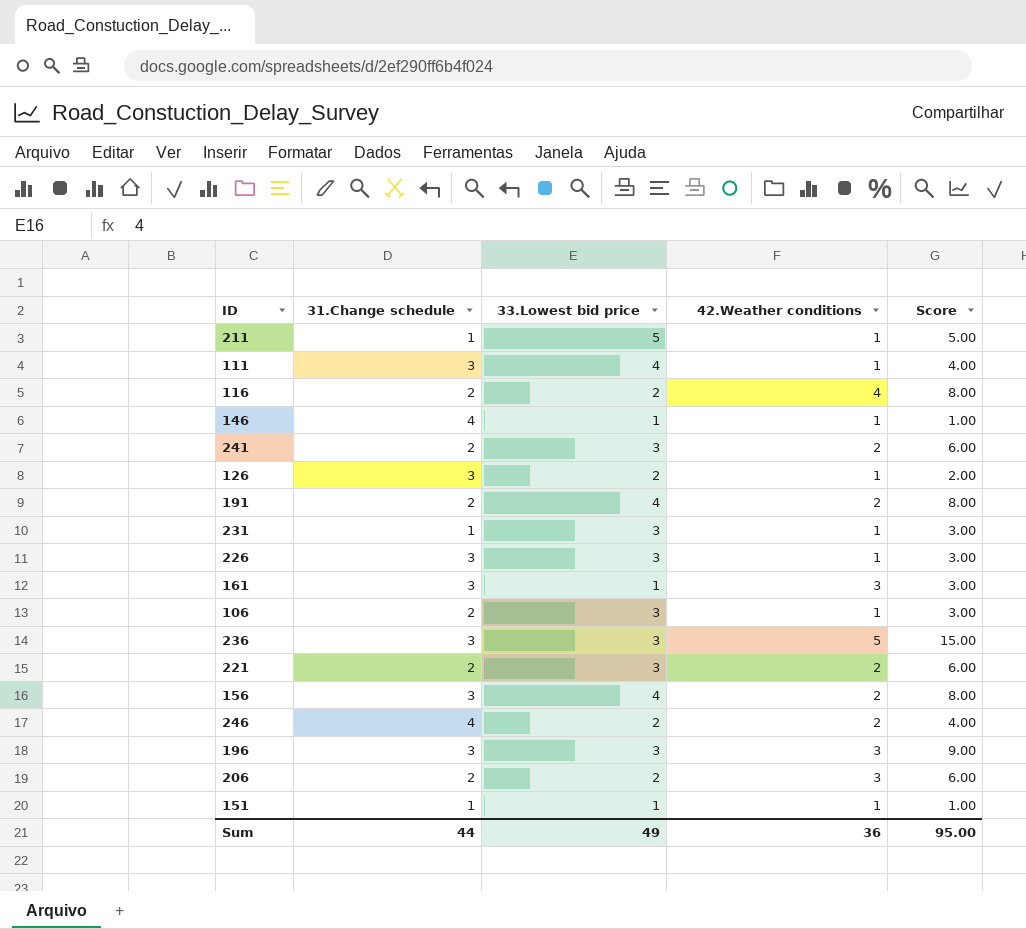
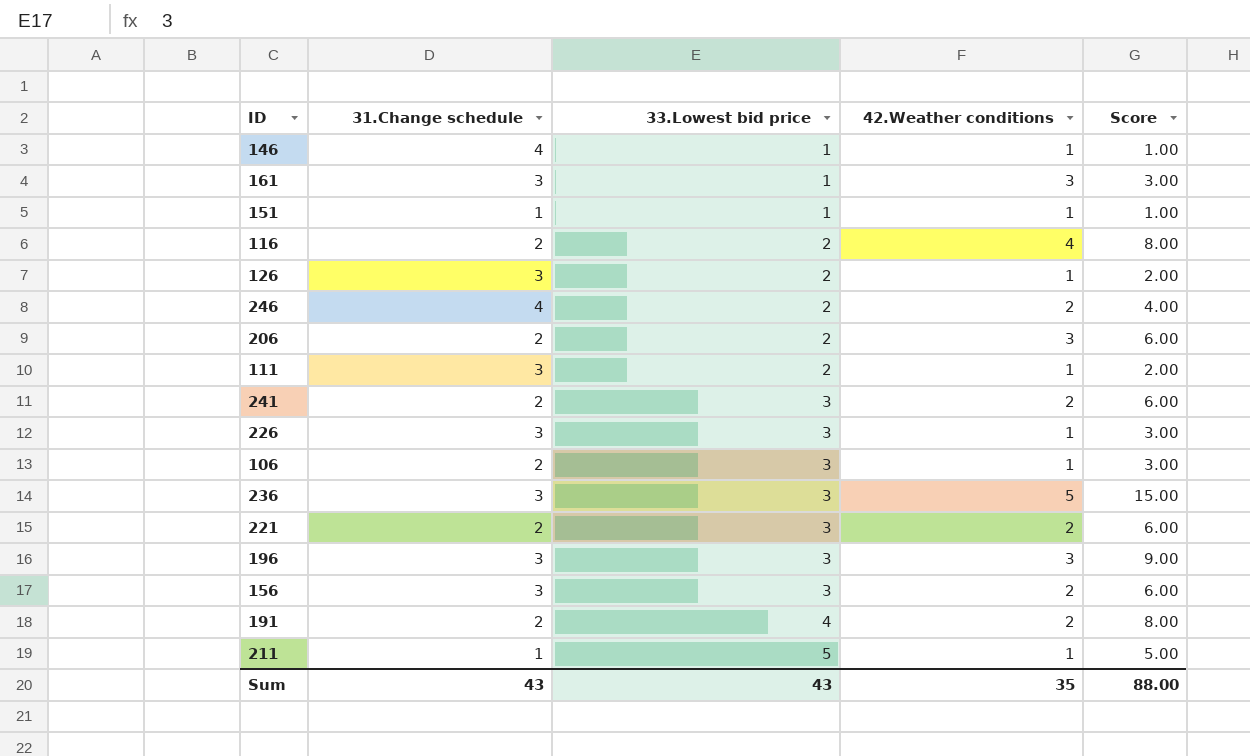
row order: none -> 33.Lowest bid price ascending
row 231: 1 | 3 | 1 | 3.00 -> none
111 | 33.Lowest bid price: 4 -> 2
111 | Score: 4.00 -> 2.00
156 | 33.Lowest bid price: 4 -> 3
156 | Score: 8.00 -> 6.00
Sum | 31.Change schedule: 44 -> 43
Sum | 33.Lowest bid price: 49 -> 43
Sum | 42.Weather conditions: 36 -> 35
Sum | Score: 95.00 -> 88.00

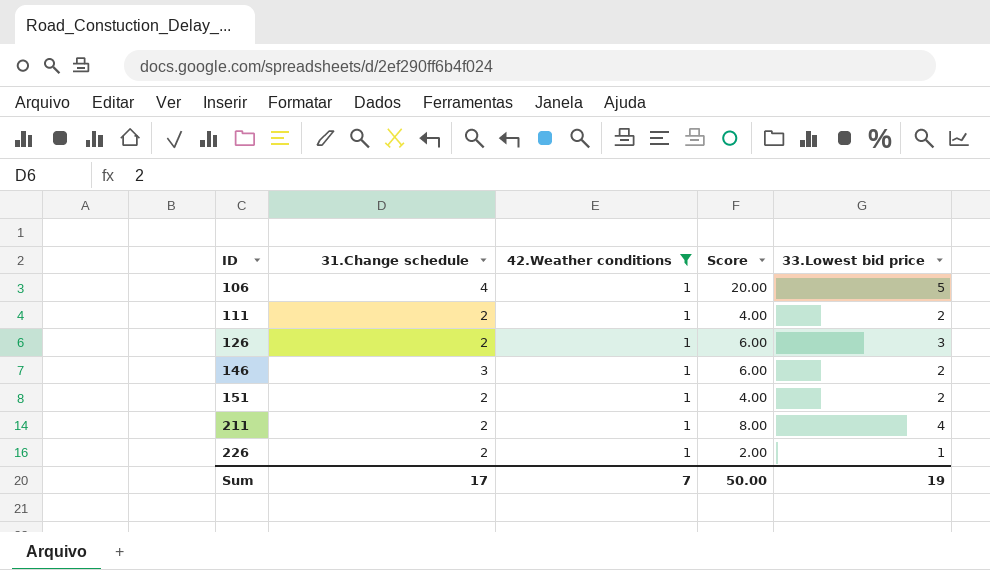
filter: none -> 42.Weather conditions = 1
row order: 33.Lowest bid price ascending -> ID ascending
column Score | formula: [33.Lowest bid price] * [42.Weather conditions] -> [31.Change schedule] * [33.Lowest bid price]
column 33.Lowest bid price | position: 3 -> 5
106 | 31.Change schedule: 2 -> 4
106 | 33.Lowest bid price: 3 -> 5
111 | 31.Change schedule: 3 -> 2
126 | 31.Change schedule: 3 -> 2
126 | 33.Lowest bid price: 2 -> 3
146 | 31.Change schedule: 4 -> 3
146 | 33.Lowest bid price: 1 -> 2
151 | 31.Change schedule: 1 -> 2
151 | 33.Lowest bid price: 1 -> 2
211 | 31.Change schedule: 1 -> 2
211 | 33.Lowest bid price: 5 -> 4
226 | 31.Change schedule: 3 -> 2
226 | 33.Lowest bid price: 3 -> 1
Sum | 31.Change schedule: 43 -> 17
Sum | 42.Weather conditions: 35 -> 7
Sum | Score: 88.00 -> 50.00
Sum | 33.Lowest bid price: 43 -> 19

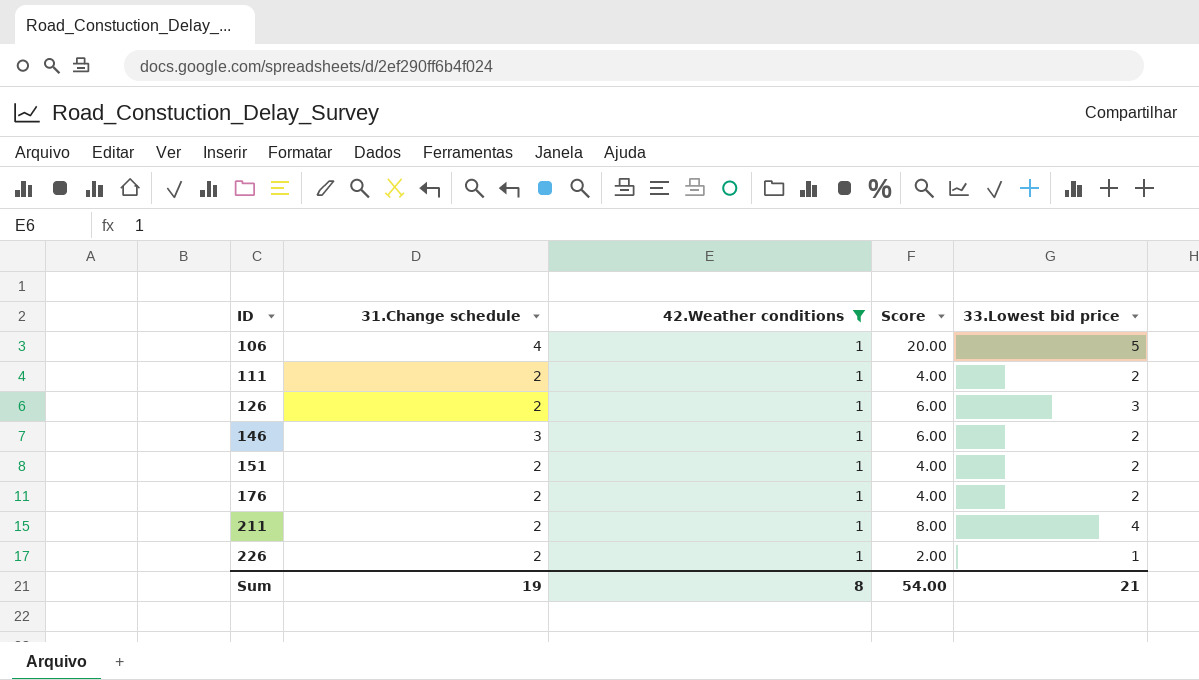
row 176: none -> 2 | 1 | 4.00 | 2
Sum | 31.Change schedule: 17 -> 19
Sum | 42.Weather conditions: 7 -> 8
Sum | Score: 50.00 -> 54.00
Sum | 33.Lowest bid price: 19 -> 21

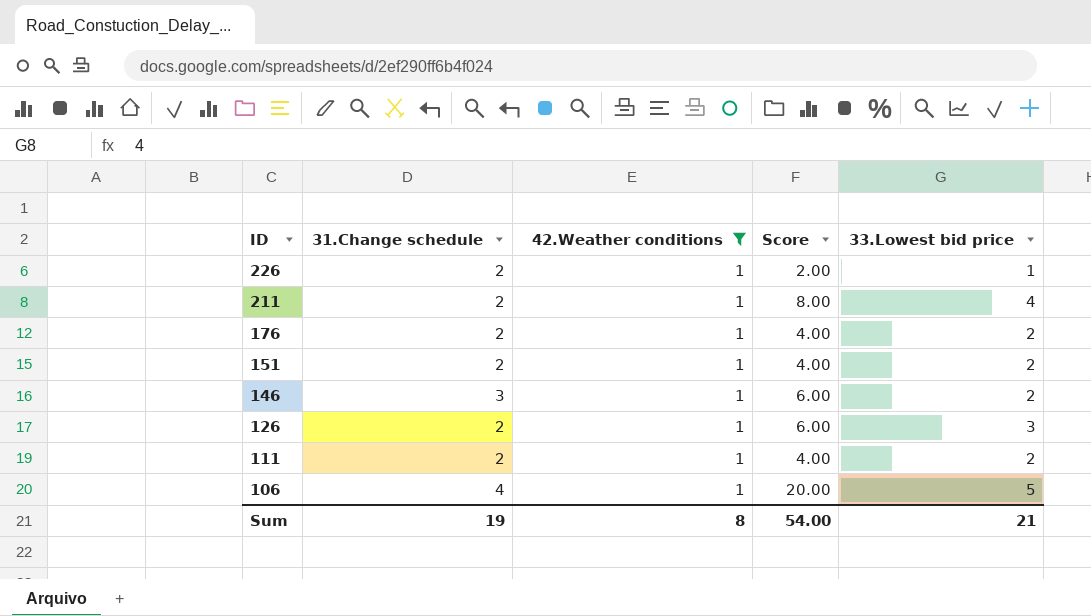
row order: ID ascending -> ID descending

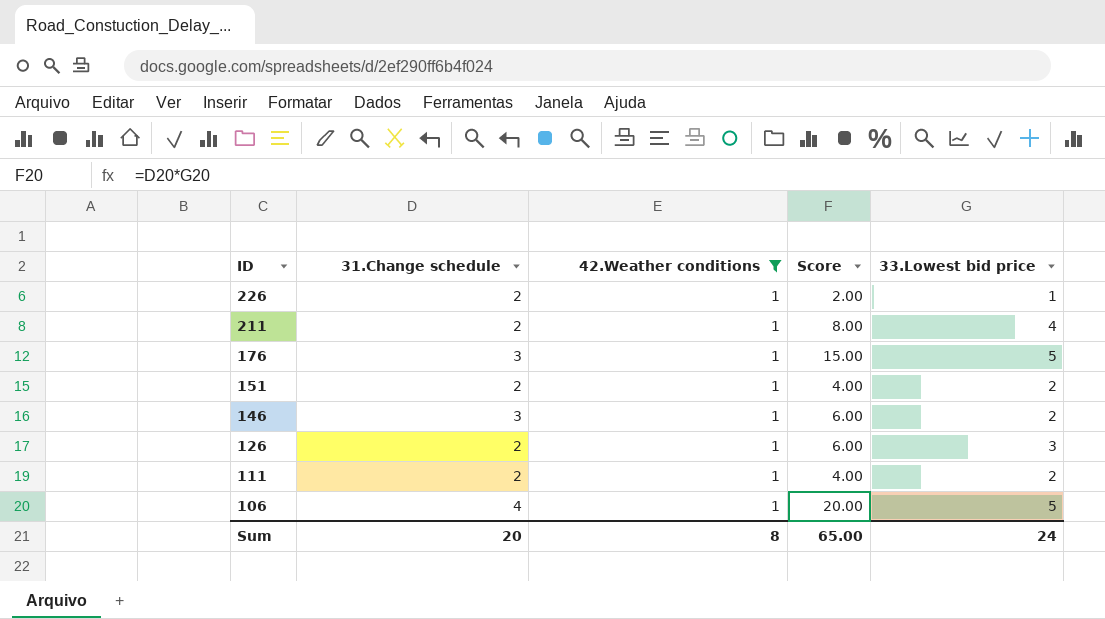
176 | 31.Change schedule: 2 -> 3
176 | Score: 4.00 -> 15.00
176 | 33.Lowest bid price: 2 -> 5
Sum | 31.Change schedule: 19 -> 20
Sum | Score: 54.00 -> 65.00
Sum | 33.Lowest bid price: 21 -> 24

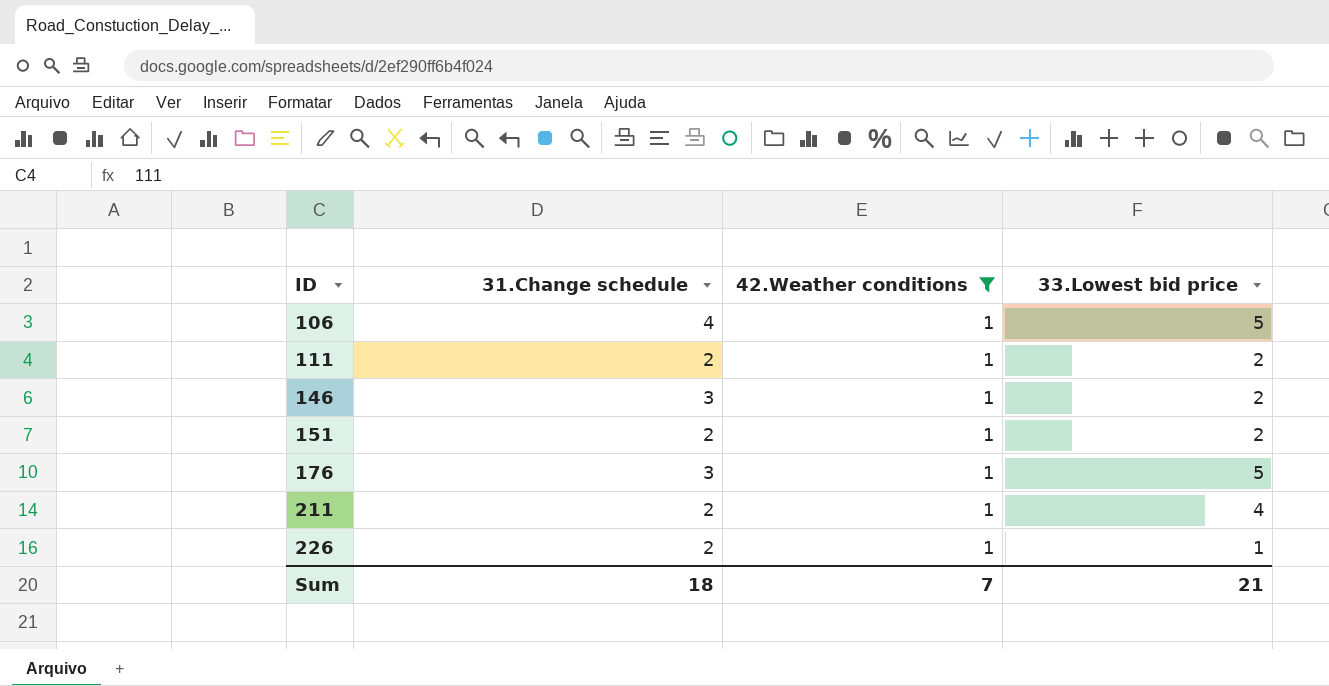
row order: ID descending -> ID ascending
column Score | formula: [31.Change schedule] * [33.Lowest bid price] -> none
row 126: 2 | 1 | 6.00 | 3 -> none
Sum | 31.Change schedule: 20 -> 18
Sum | 42.Weather conditions: 8 -> 7
Sum | 33.Lowest bid price: 24 -> 21

